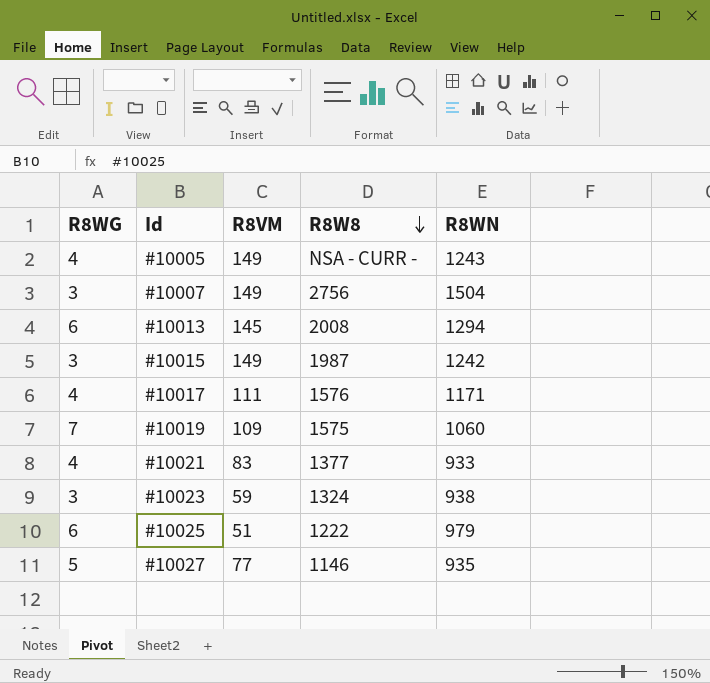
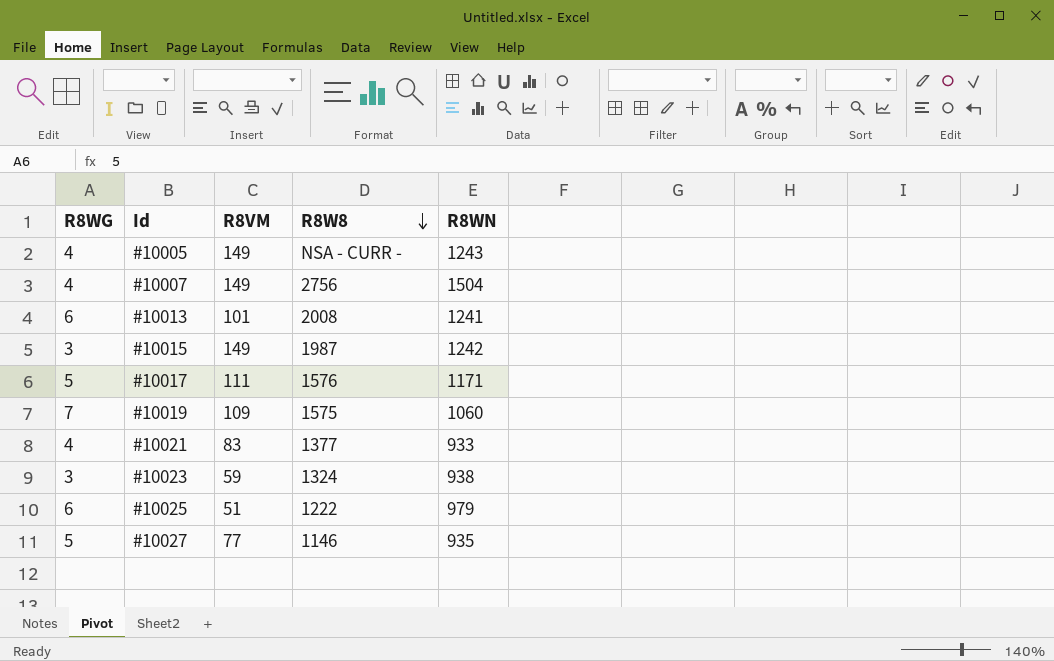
#10007 | R8WG: 3 -> 4
#10013 | R8VM: 145 -> 101
#10013 | R8WN: 1294 -> 1241
#10017 | R8WG: 4 -> 5

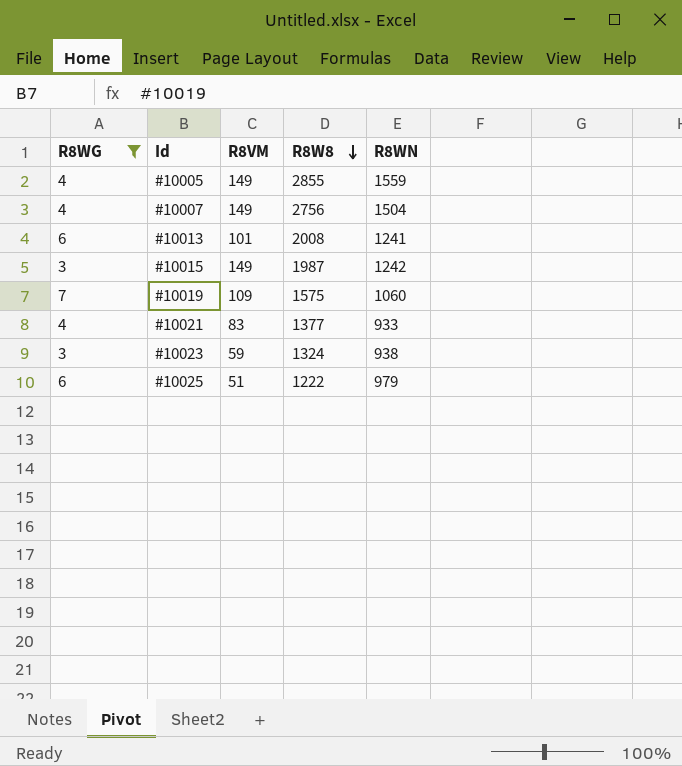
filter: none -> R8WG != 5
#10005 | R8W8: NSA - CURR - -> 2855
#10005 | R8WN: 1243 -> 1559

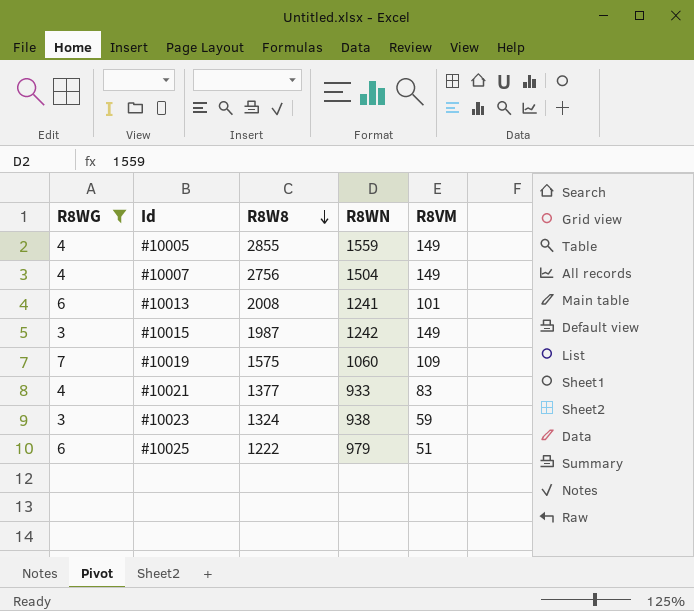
column R8VM | position: 3 -> 5

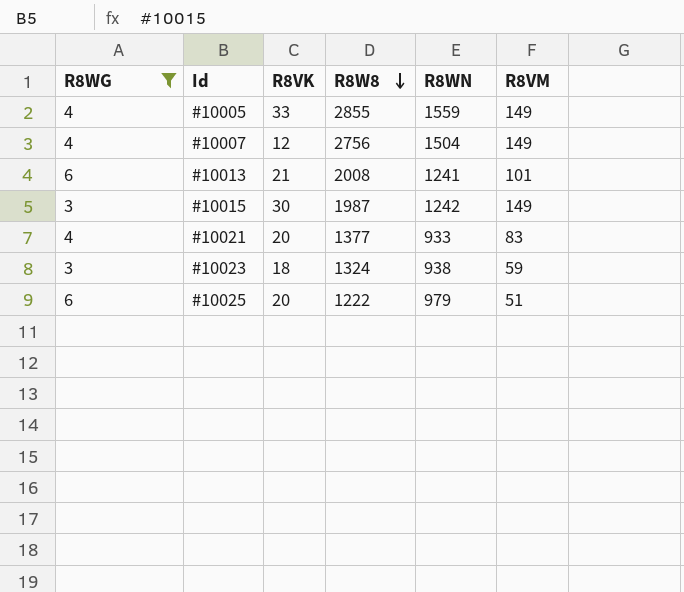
column R8VK | position: none -> 3
row #10019: 7 | 1575 | 1060 | 109 -> none

